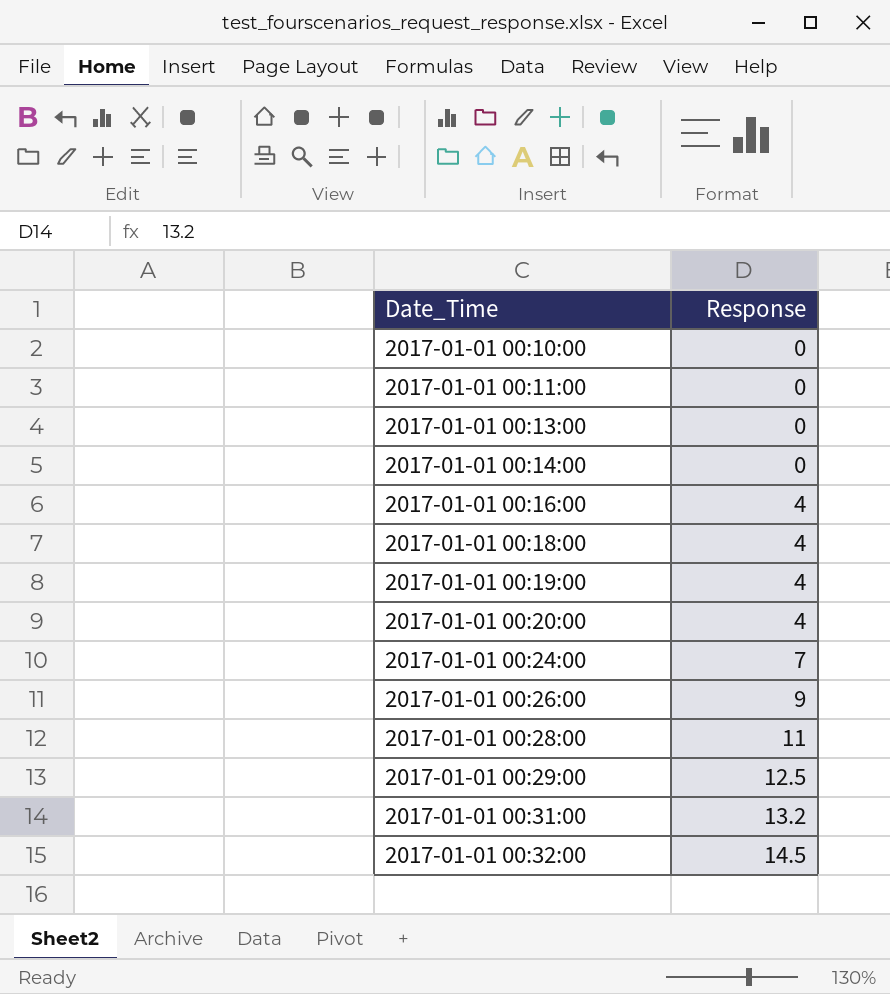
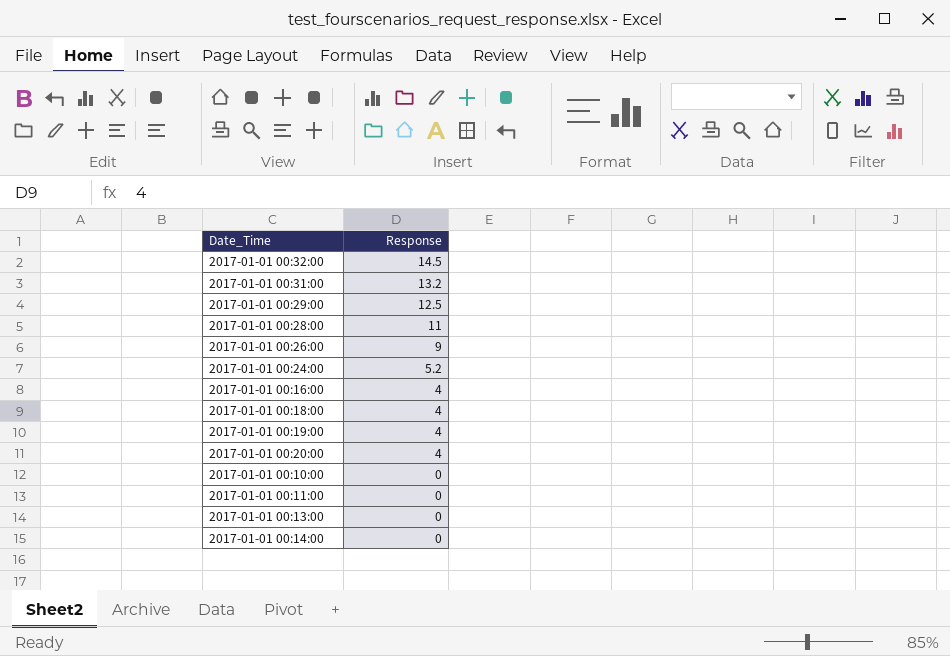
row order: Date_Time ascending -> Response descending
2017-01-01 00:24:00 | Response: 7 -> 5.2

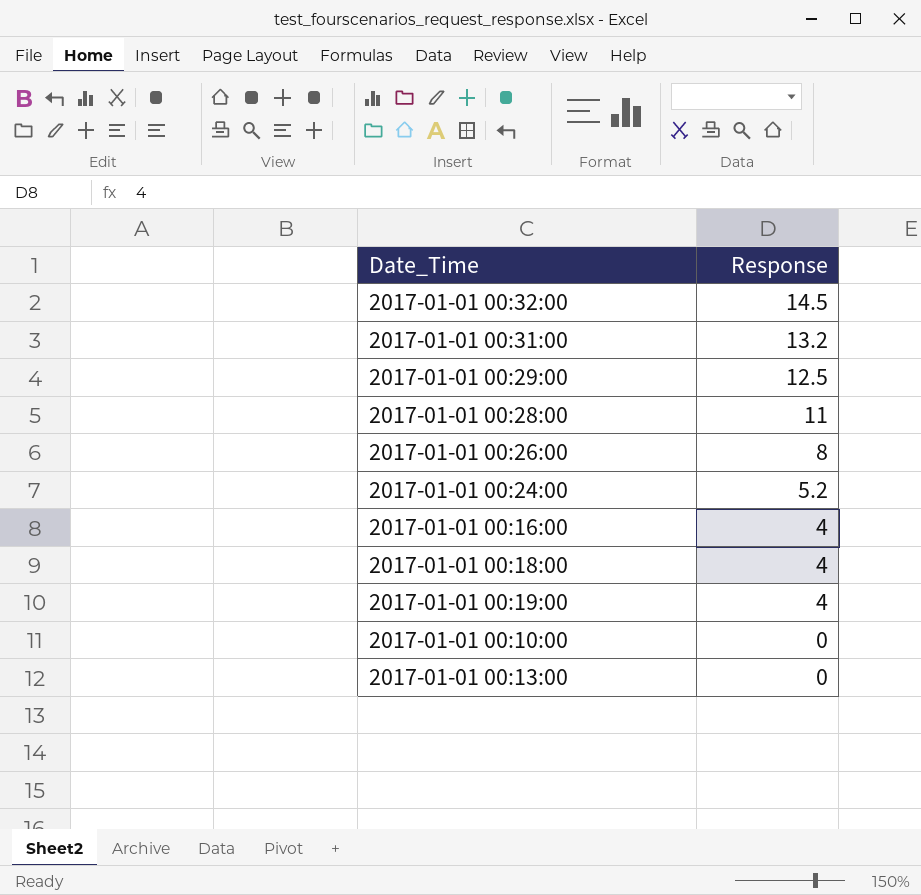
row 2017-01-01 00:20:00: 4 -> none
row 2017-01-01 00:11:00: 0 -> none
row 2017-01-01 00:14:00: 0 -> none
2017-01-01 00:26:00 | Response: 9 -> 8

